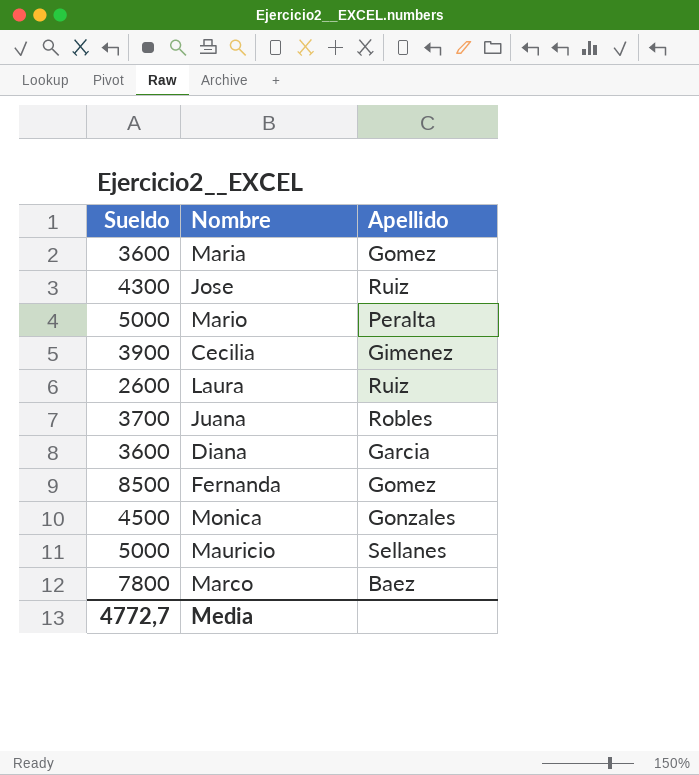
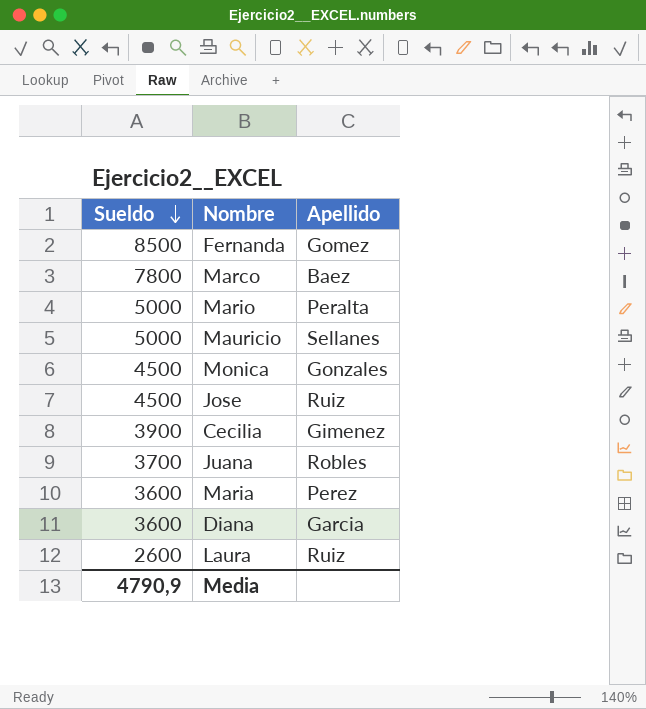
row order: none -> Sueldo descending
Jose | Sueldo: 4300 -> 4500
Maria | Apellido: Gomez -> Perez
Media | Sueldo: 4772,7 -> 4790,9

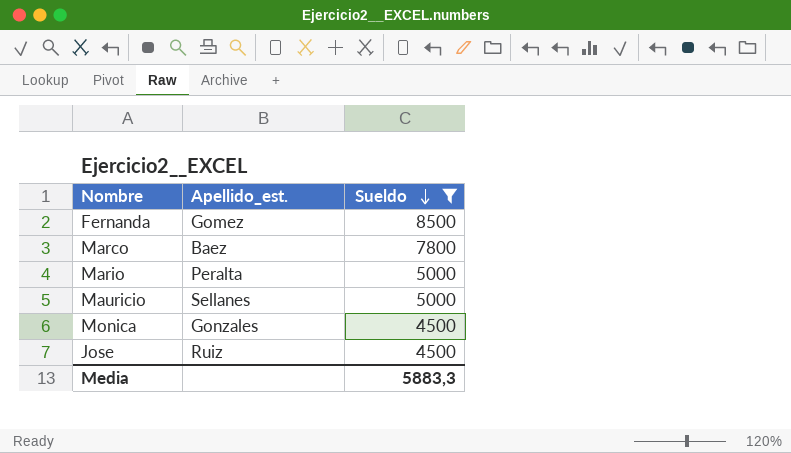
filter: none -> Sueldo >= 4500
column name: Apellido -> Apellido_est.
column Sueldo | position: 1 -> 3
Media | Sueldo: 4790,9 -> 5883,3

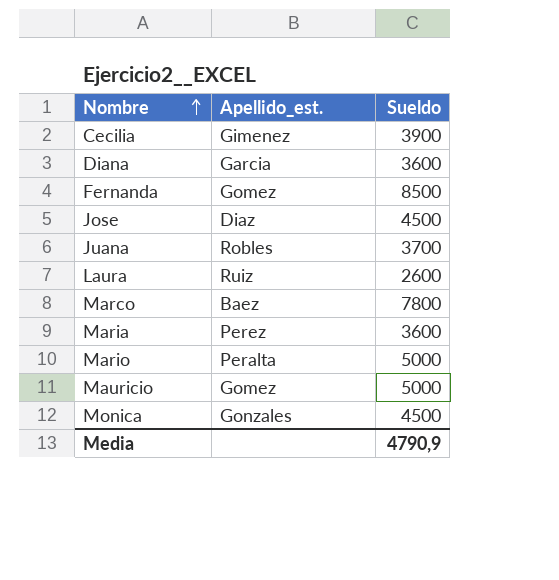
filter: Sueldo >= 4500 -> none
row order: Sueldo descending -> Nombre ascending
Jose | Apellido_est.: Ruiz -> Diaz
Mauricio | Apellido_est.: Sellanes -> Gomez
Media | Sueldo: 5883,3 -> 4790,9

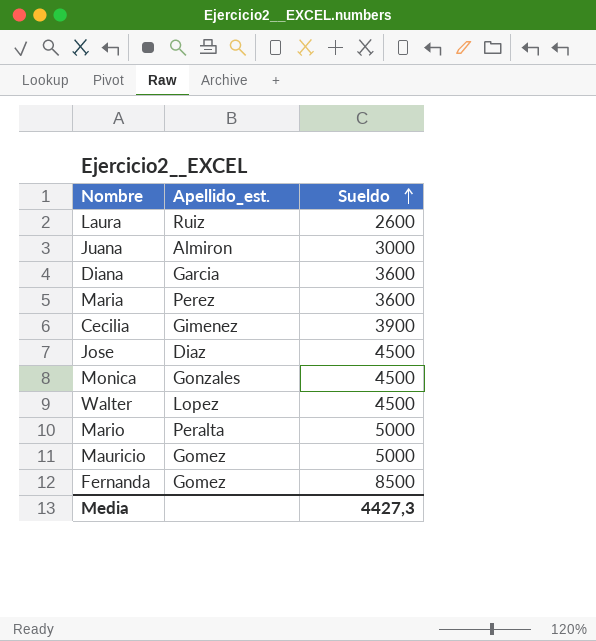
row order: Nombre ascending -> Sueldo ascending
row Marco: Baez | 7800 -> none
Juana | Apellido_est.: Robles -> Almiron
Juana | Sueldo: 3700 -> 3000
row Walter: none -> Lopez | 4500
Media | Sueldo: 4790,9 -> 4427,3

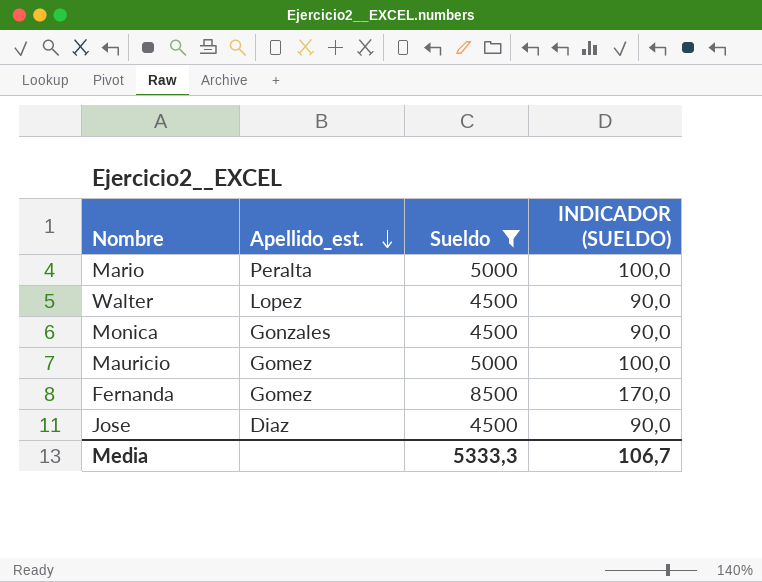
filter: none -> Sueldo >= 4500
row order: Sueldo ascending -> Apellido_est. descending
column INDICADOR (SUELDO) | formula: none -> [Sueldo] * 0,02
Media | Sueldo: 4427,3 -> 5333,3

